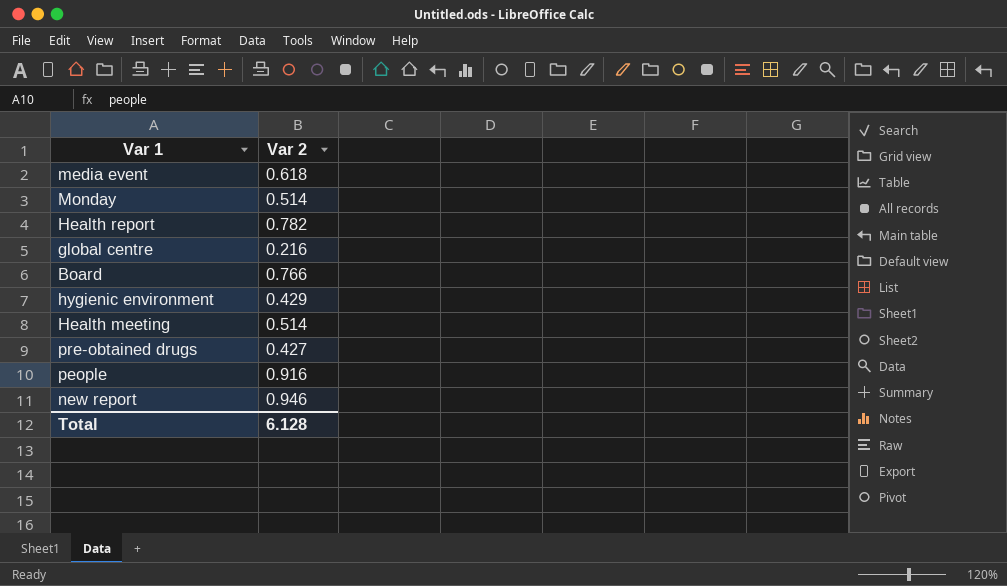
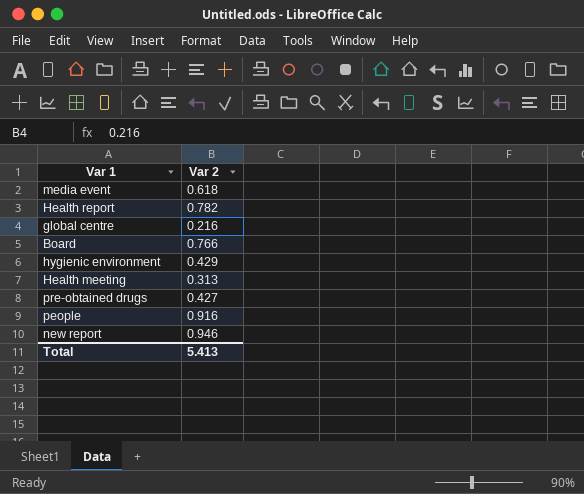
row Monday: 0.514 -> none
Health meeting | Var 2: 0.514 -> 0.313
Total | Var 2: 6.128 -> 5.413

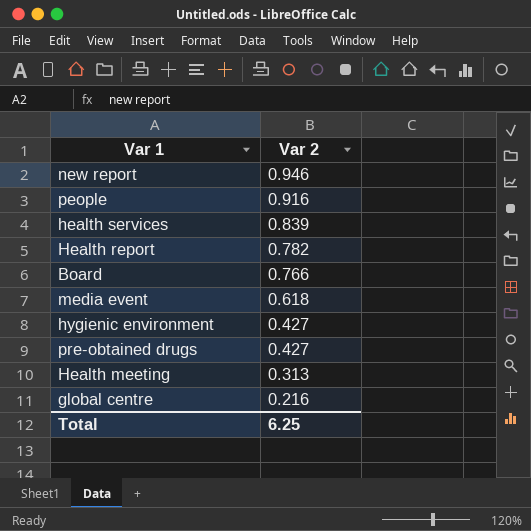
row order: none -> Var 2 descending
row health services: none -> 0.839
hygienic environment | Var 2: 0.429 -> 0.427
Total | Var 2: 5.413 -> 6.25

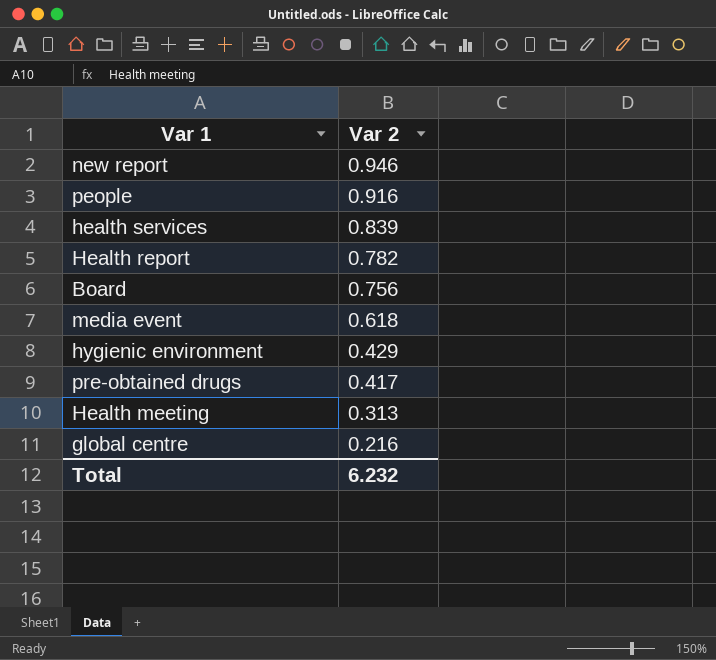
Board | Var 2: 0.766 -> 0.756
hygienic environment | Var 2: 0.427 -> 0.429
pre-obtained drugs | Var 2: 0.427 -> 0.417
Total | Var 2: 6.25 -> 6.232

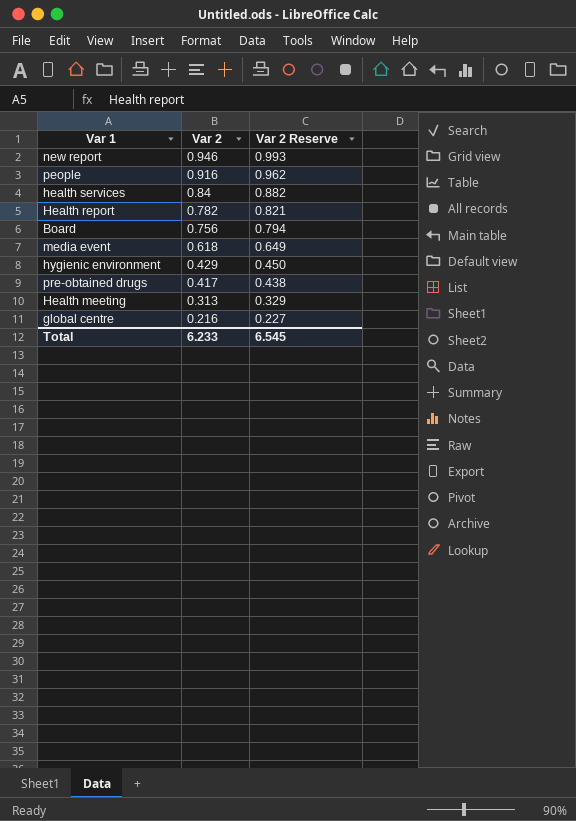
column Var 2 Reserve | formula: none -> [Var 2] * 1.05
health services | Var 2: 0.839 -> 0.84
Total | Var 2: 6.232 -> 6.233

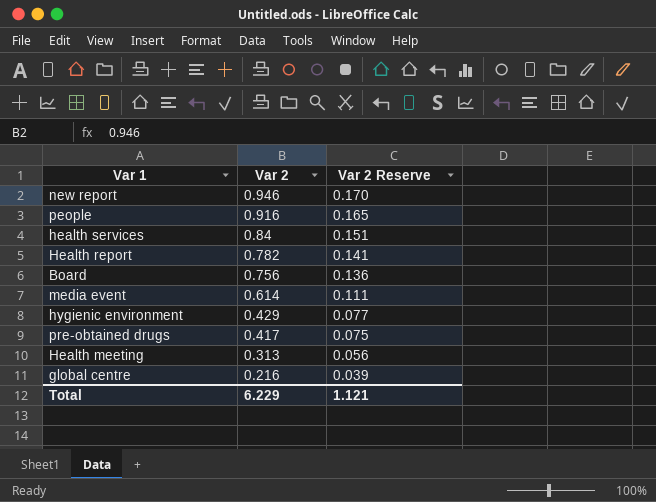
column Var 2 Reserve | formula: [Var 2] * 1.05 -> [Var 2] * 0.18
media event | Var 2: 0.618 -> 0.614
Total | Var 2: 6.233 -> 6.229
Total | Var 2 Reserve: 6.545 -> 1.121

